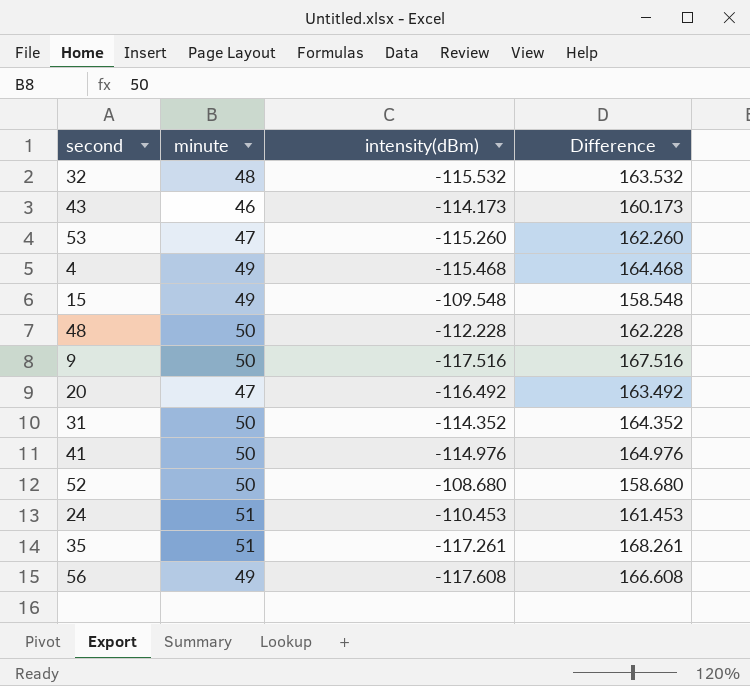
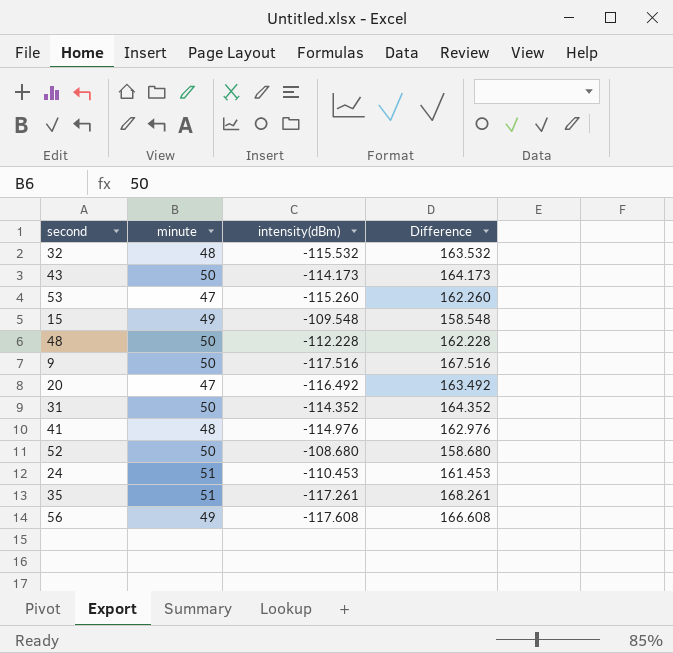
row 4: 49 | -115.468 | 164.468 -> none
43 | minute: 46 -> 50
43 | Difference: 160.173 -> 164.173
41 | minute: 50 -> 48
41 | Difference: 164.976 -> 162.976

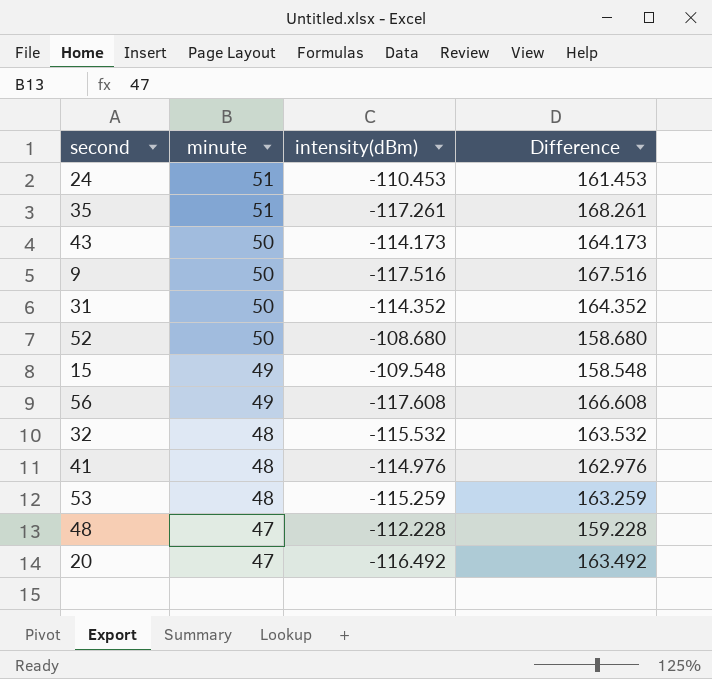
row order: none -> minute descending
53 | minute: 47 -> 48
53 | intensity(dBm): -115.260 -> -115.259
53 | Difference: 162.260 -> 163.259
48 | minute: 50 -> 47
48 | Difference: 162.228 -> 159.228

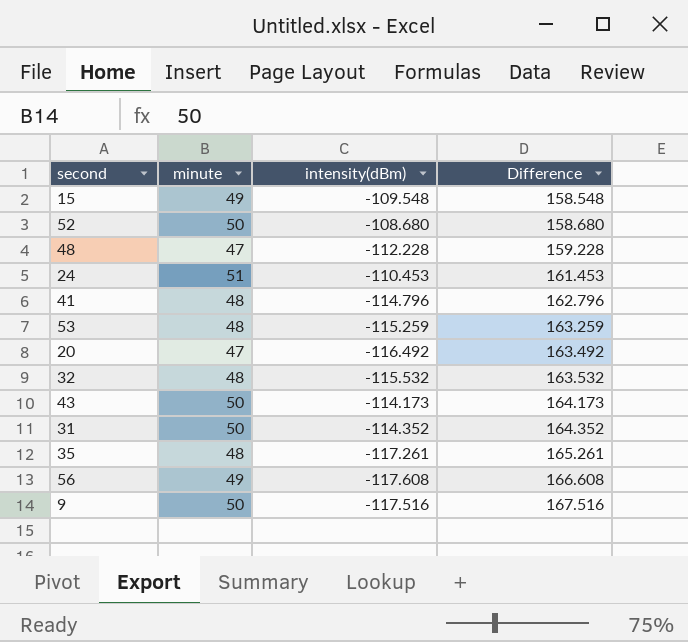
row order: minute descending -> Difference ascending
41 | intensity(dBm): -114.976 -> -114.796
41 | Difference: 162.976 -> 162.796
35 | minute: 51 -> 48
35 | Difference: 168.261 -> 165.261

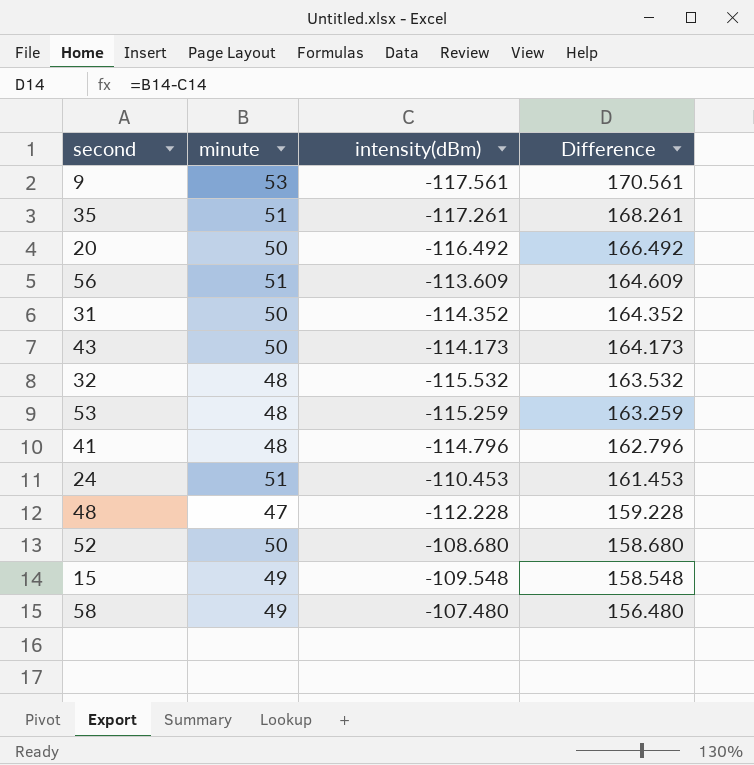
row order: Difference ascending -> Difference descending
9 | minute: 50 -> 53
9 | intensity(dBm): -117.516 -> -117.561
9 | Difference: 167.516 -> 170.561
35 | minute: 48 -> 51
35 | Difference: 165.261 -> 168.261
20 | minute: 47 -> 50
20 | Difference: 163.492 -> 166.492
56 | minute: 49 -> 51
56 | intensity(dBm): -117.608 -> -113.609
56 | Difference: 166.608 -> 164.609
row 58: none -> 49 | -107.480 | 156.480

